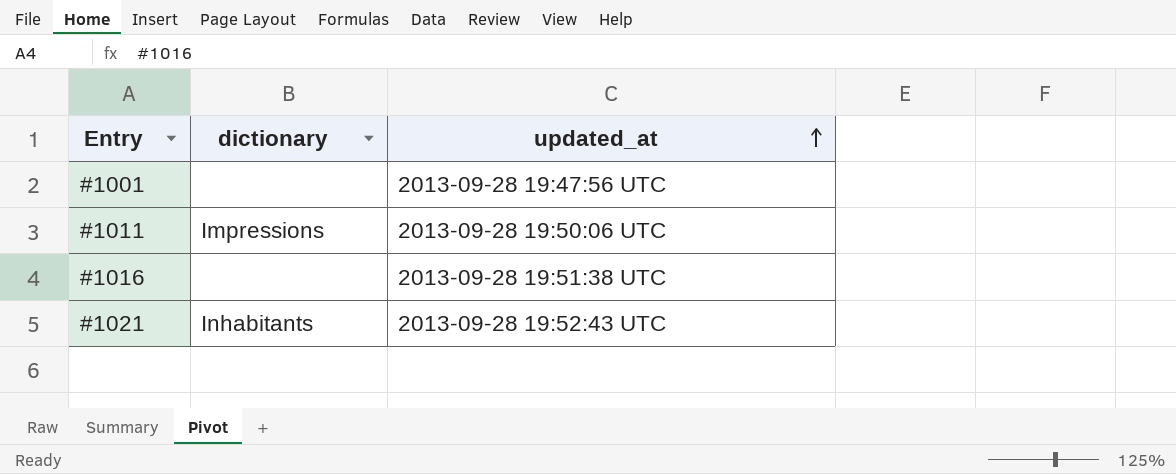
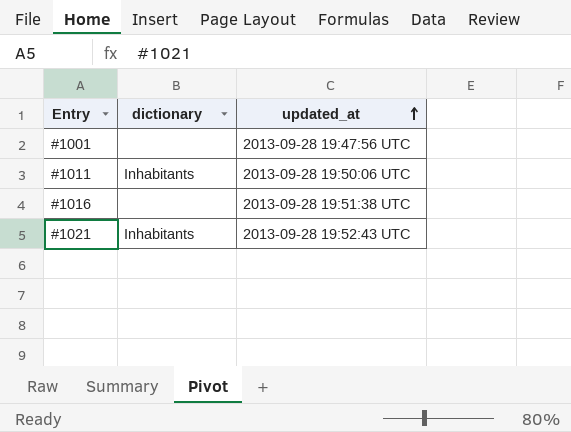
#1011 | dictionary: Impressions -> Inhabitants

